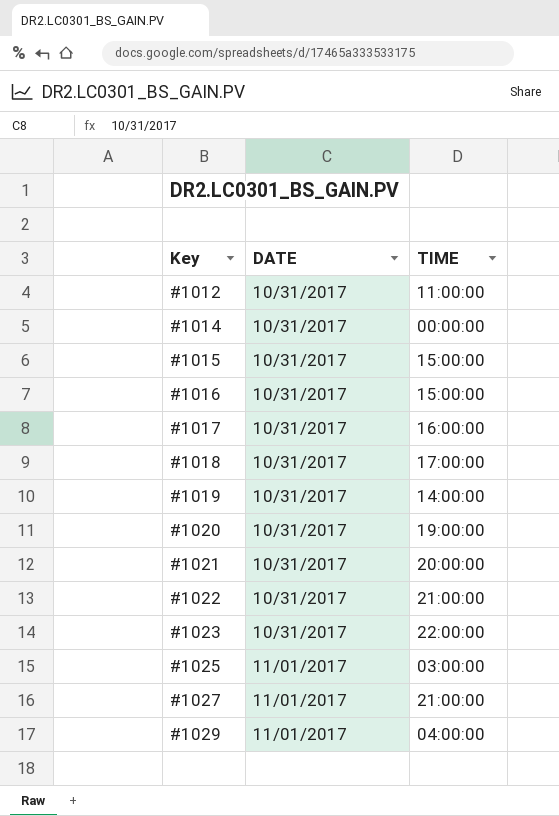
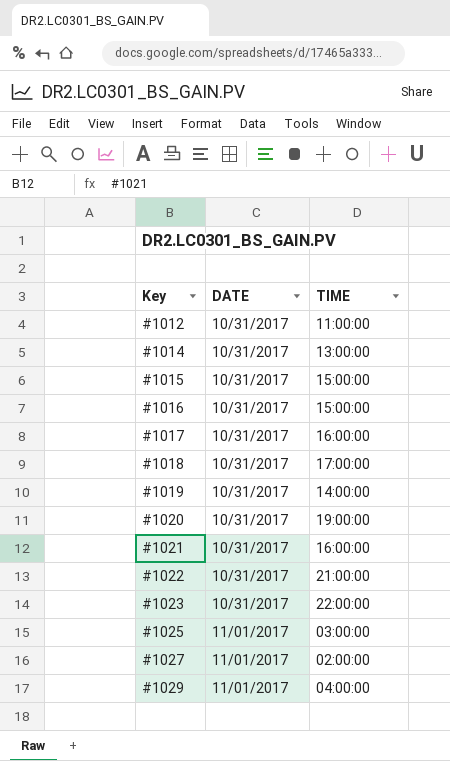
#1014 | TIME: 00:00:00 -> 13:00:00
#1021 | TIME: 20:00:00 -> 16:00:00
#1027 | TIME: 21:00:00 -> 02:00:00

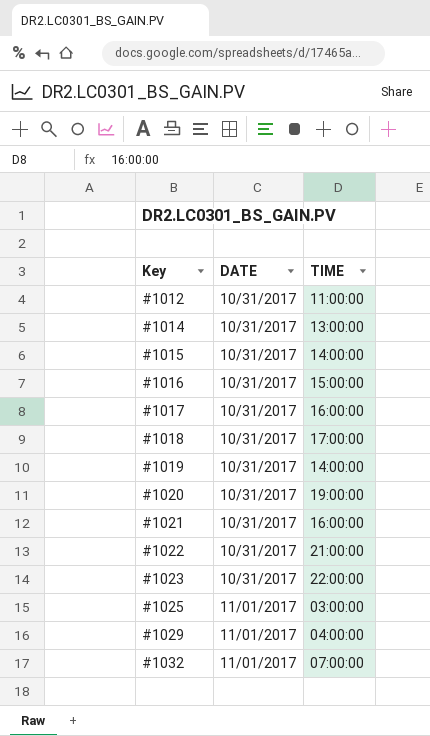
row #1027: 11/01/2017 | 02:00:00 -> none
#1015 | TIME: 15:00:00 -> 14:00:00
row #1032: none -> 11/01/2017 | 07:00:00

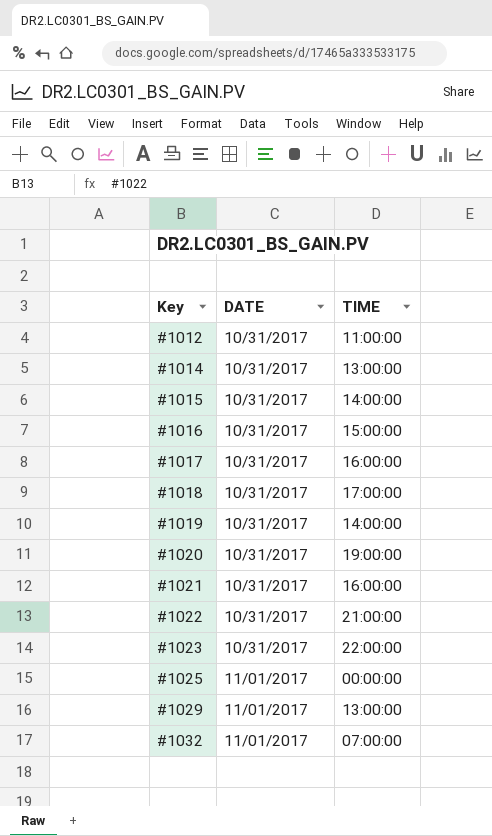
#1025 | TIME: 03:00:00 -> 00:00:00
#1029 | TIME: 04:00:00 -> 13:00:00

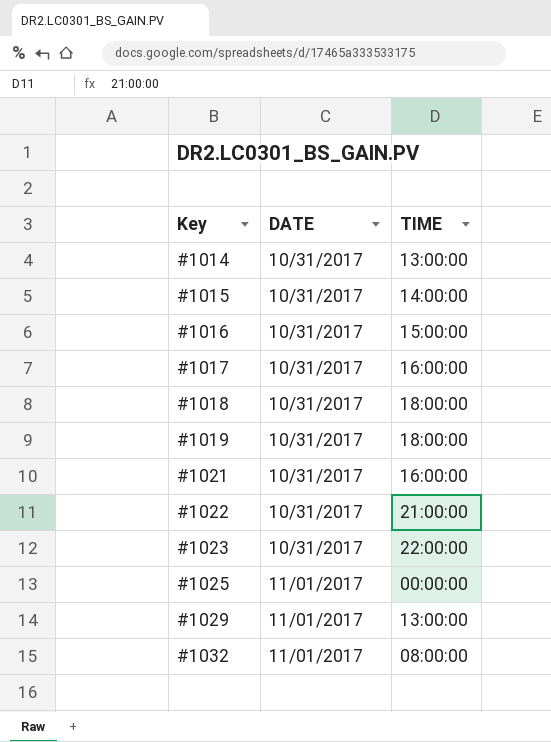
row #1012: 10/31/2017 | 11:00:00 -> none
row #1020: 10/31/2017 | 19:00:00 -> none
#1018 | TIME: 17:00:00 -> 18:00:00
#1019 | TIME: 14:00:00 -> 18:00:00
#1032 | TIME: 07:00:00 -> 08:00:00

